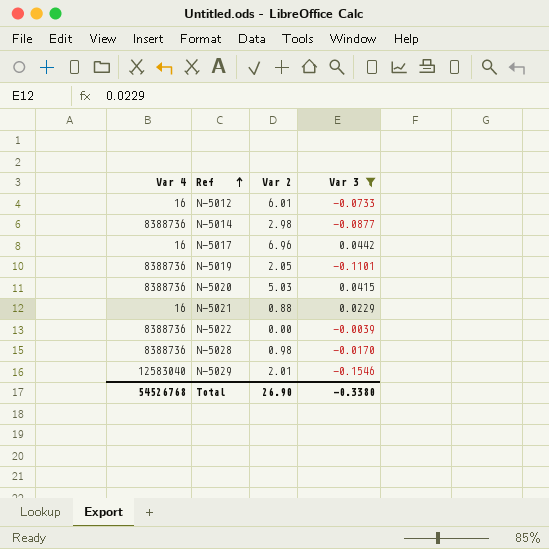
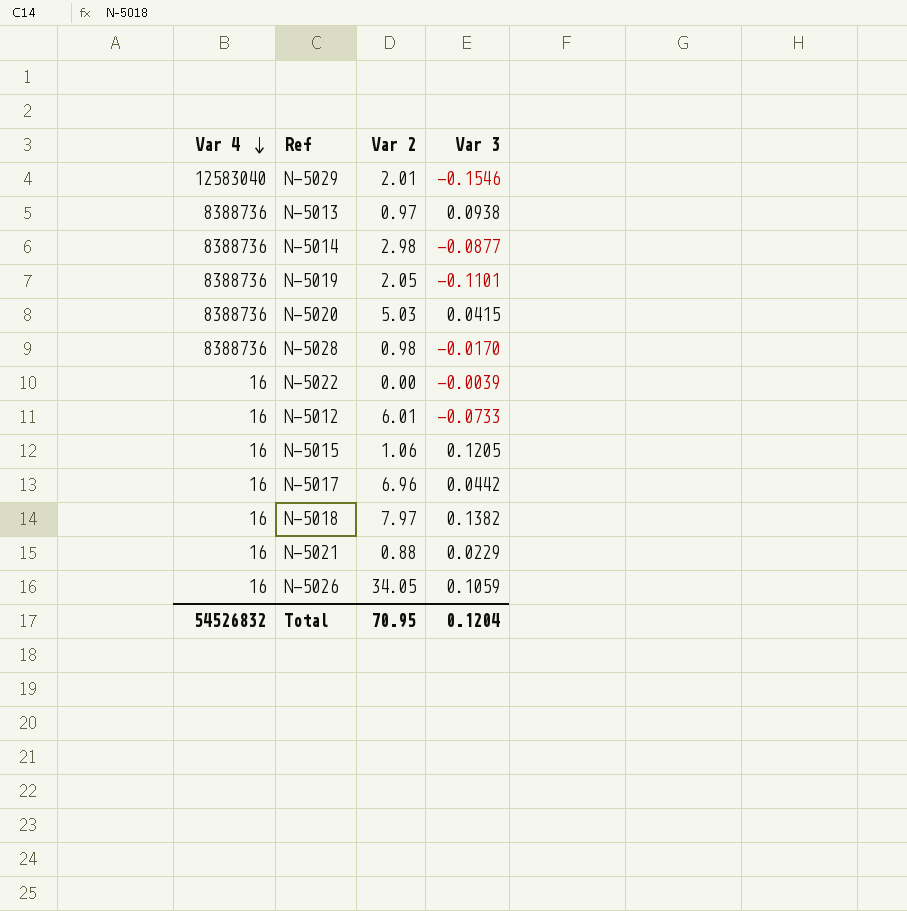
filter: Var 3 <= 0.0442 -> none
row order: Ref ascending -> Var 4 descending
N-5022 | Var 4: 8388736 -> 16
Total | Var 4: 54526768 -> 54526832
Total | Var 2: 26.90 -> 70.95
Total | Var 3: -0.3380 -> 0.1204

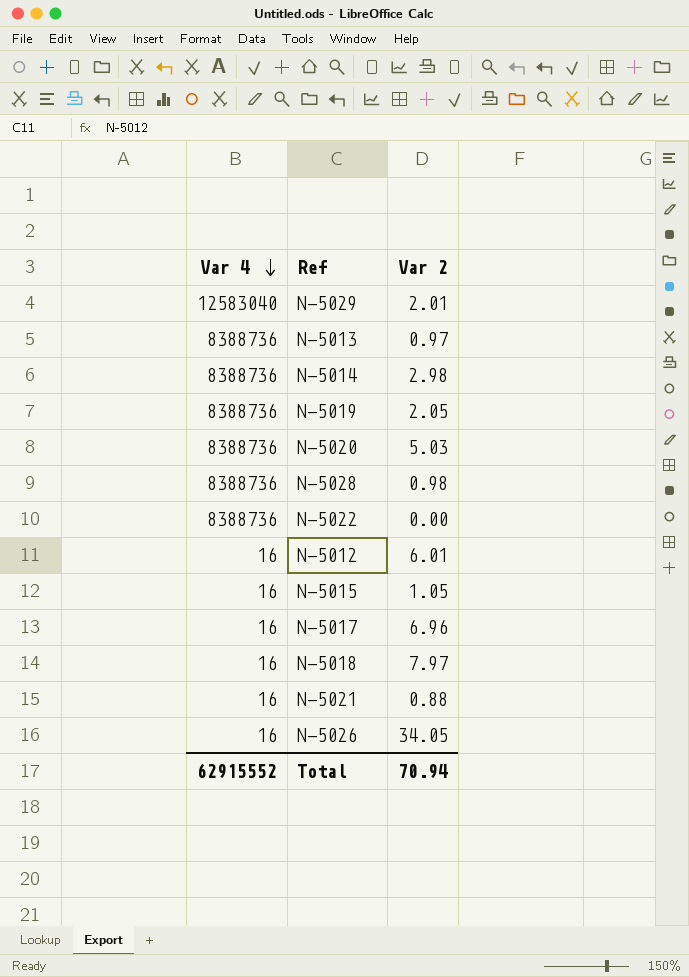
column Var 3 | position: 4 -> none
N-5022 | Var 4: 16 -> 8388736
N-5015 | Var 2: 1.06 -> 1.05
Total | Var 4: 54526832 -> 62915552
Total | Var 2: 70.95 -> 70.94

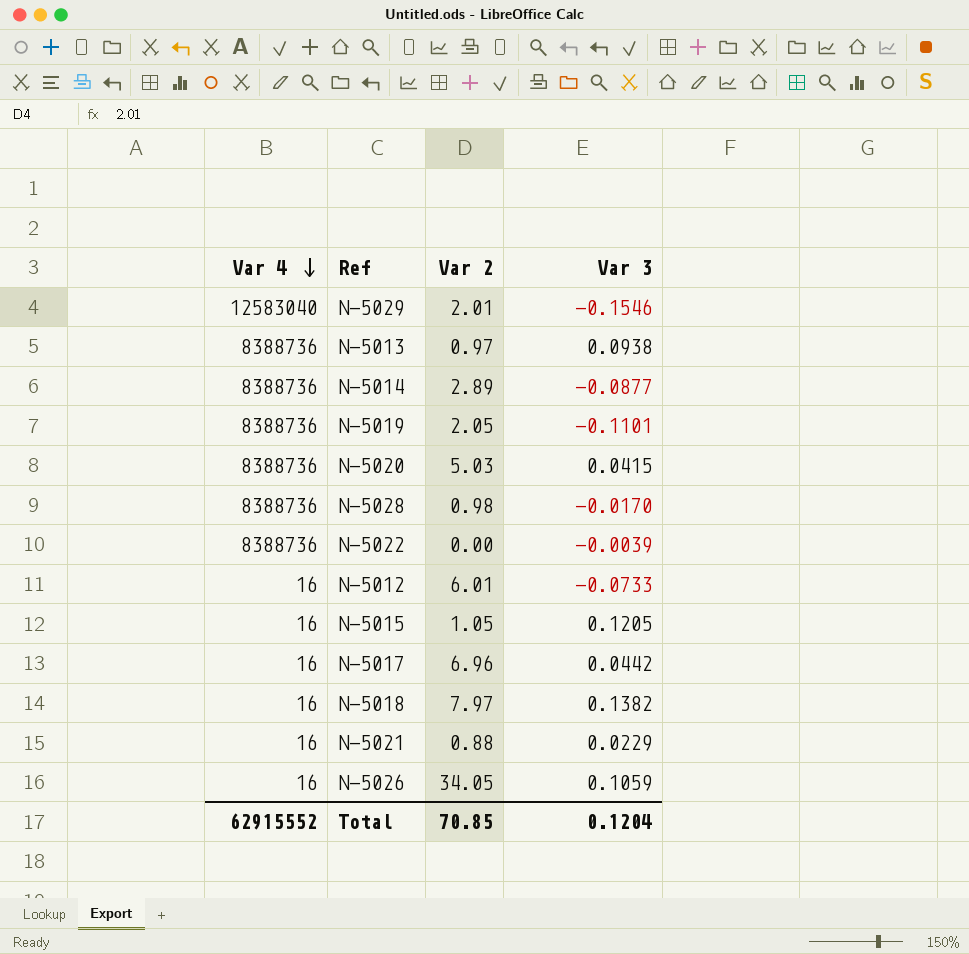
column Var 3 | position: none -> 4
N-5014 | Var 2: 2.98 -> 2.89
Total | Var 2: 70.94 -> 70.85

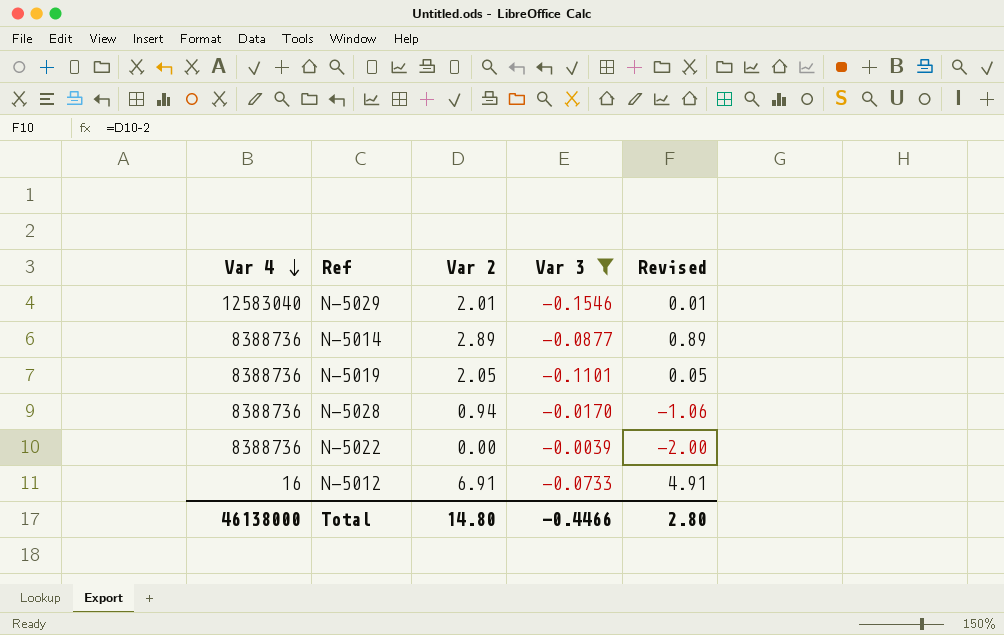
filter: none -> Var 3 <= -0.0039
column Revised | formula: none -> [Var 2] - 2
N-5028 | Var 2: 0.98 -> 0.94
N-5012 | Var 2: 6.01 -> 6.91
Total | Var 4: 62915552 -> 46138000
Total | Var 2: 70.85 -> 14.80
Total | Var 3: 0.1204 -> -0.4466

